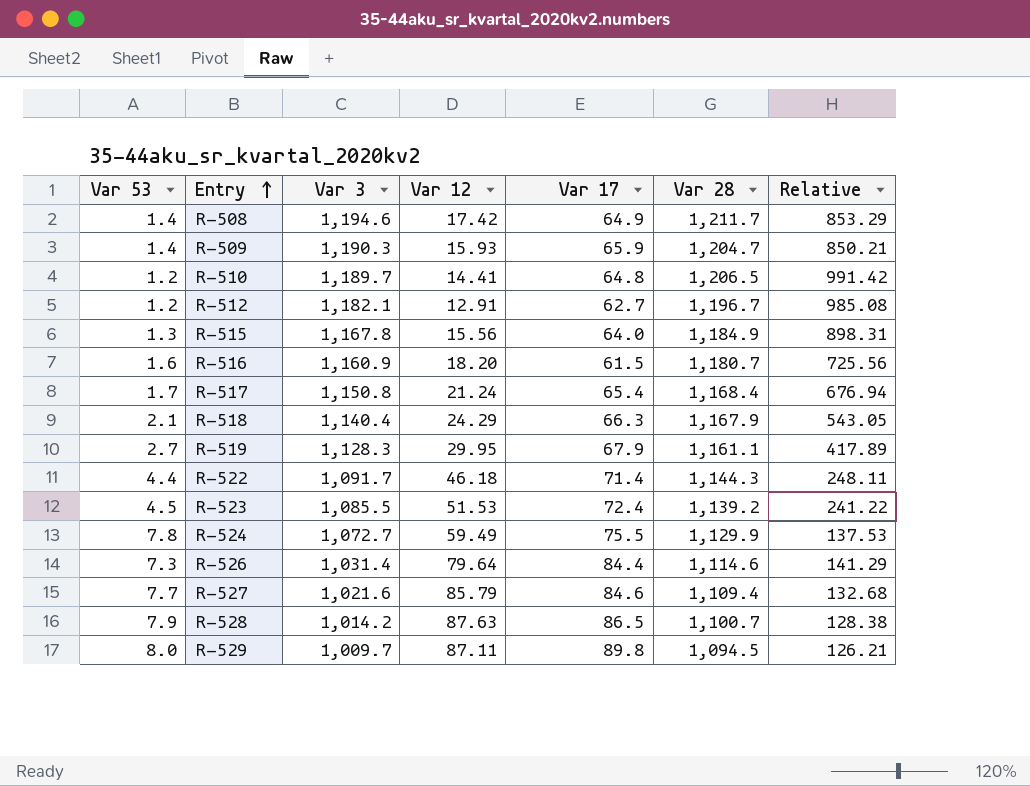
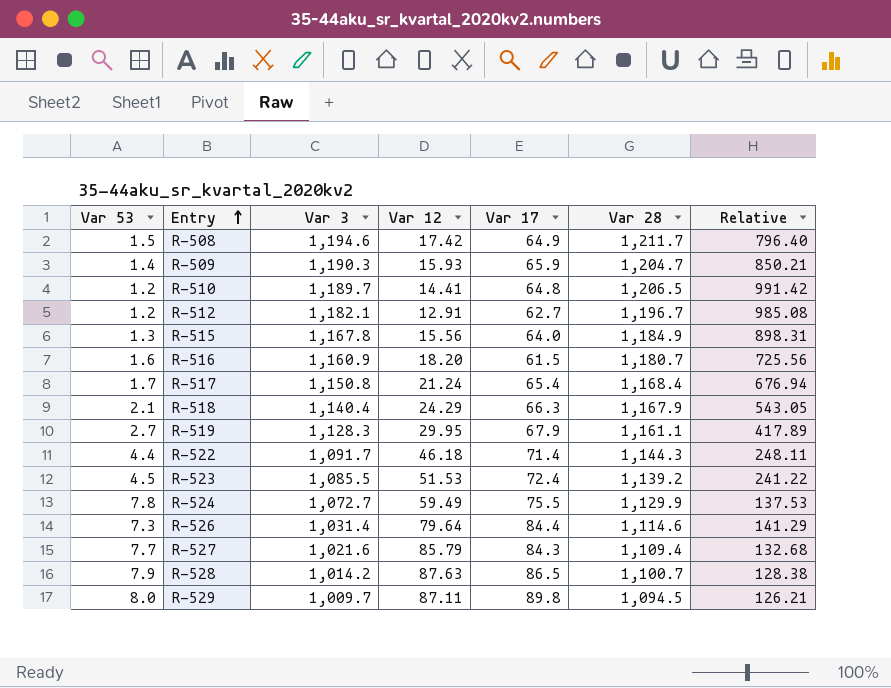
R-508 | Var 53: 1.4 -> 1.5
R-508 | Relative: 853.29 -> 796.40
R-527 | Var 17: 84.6 -> 84.3

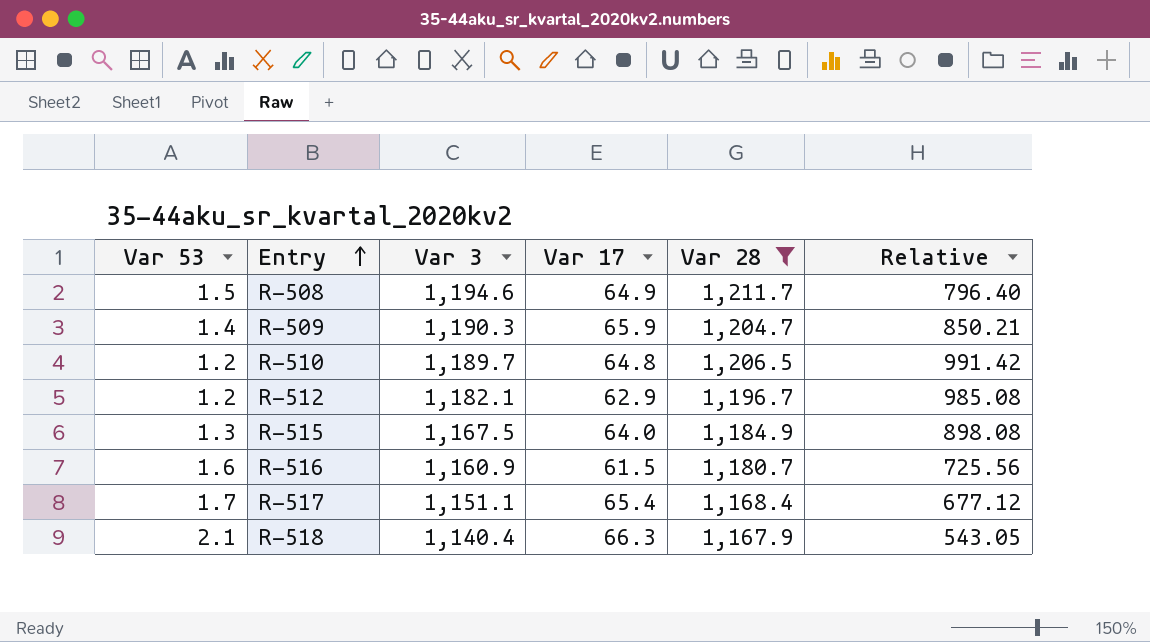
filter: none -> Var 28 >= 1,167.9
column Var 12 | position: 4 -> none
R-512 | Var 17: 62.7 -> 62.9
R-515 | Var 3: 1,167.8 -> 1,167.5
R-515 | Relative: 898.31 -> 898.08
R-517 | Var 3: 1,150.8 -> 1,151.1
R-517 | Relative: 676.94 -> 677.12

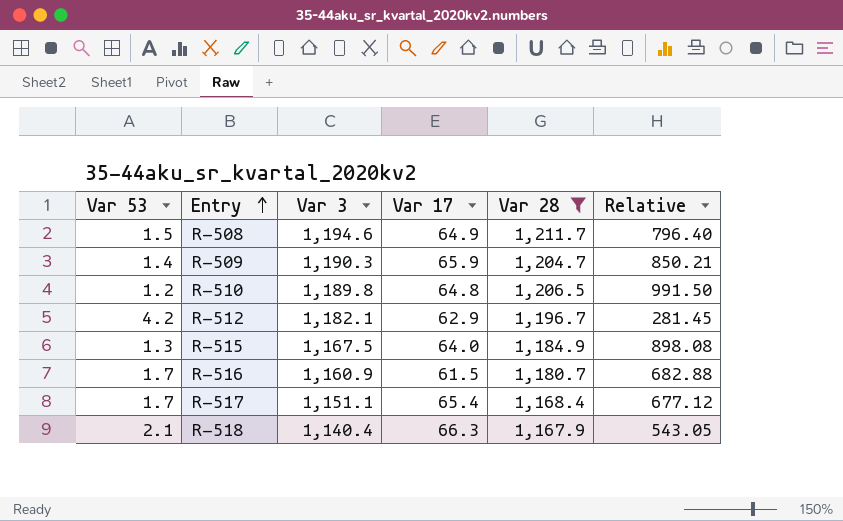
R-510 | Var 3: 1,189.7 -> 1,189.8
R-510 | Relative: 991.42 -> 991.50
R-512 | Var 53: 1.2 -> 4.2
R-512 | Relative: 985.08 -> 281.45
R-516 | Var 53: 1.6 -> 1.7
R-516 | Relative: 725.56 -> 682.88

